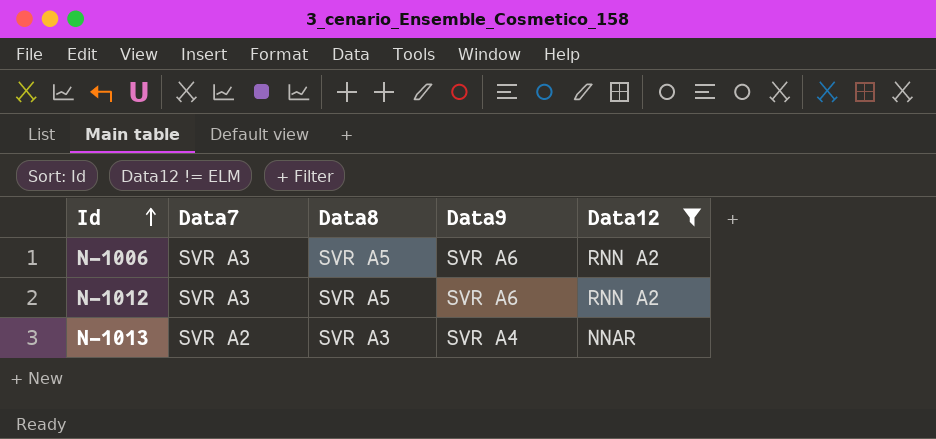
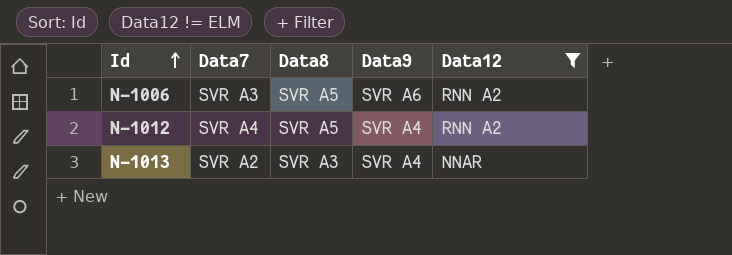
N-1012 | Data7: SVR A3 -> SVR A4
N-1012 | Data9: SVR A6 -> SVR A4

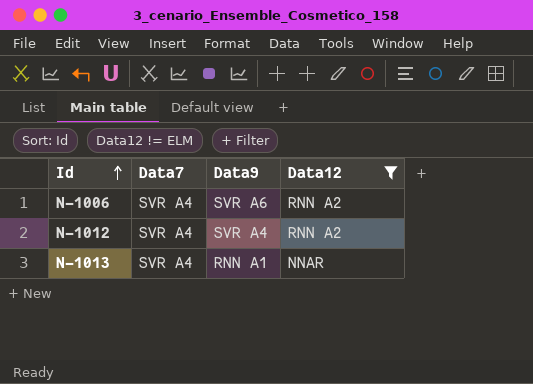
column Data8 | position: 3 -> none
N-1006 | Data7: SVR A3 -> SVR A4
N-1013 | Data7: SVR A2 -> SVR A4
N-1013 | Data9: SVR A4 -> RNN A1

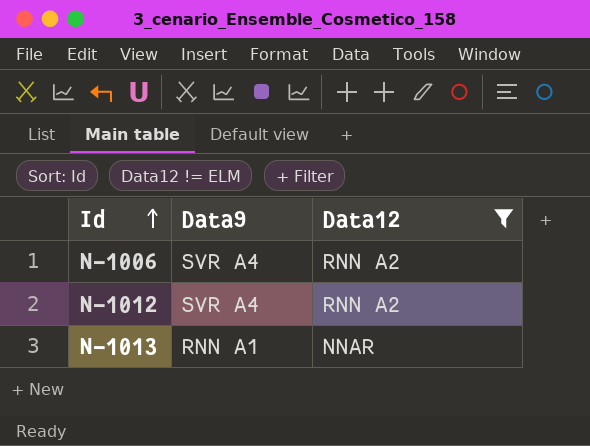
column Data7 | position: 2 -> none
N-1006 | Data9: SVR A6 -> SVR A4

